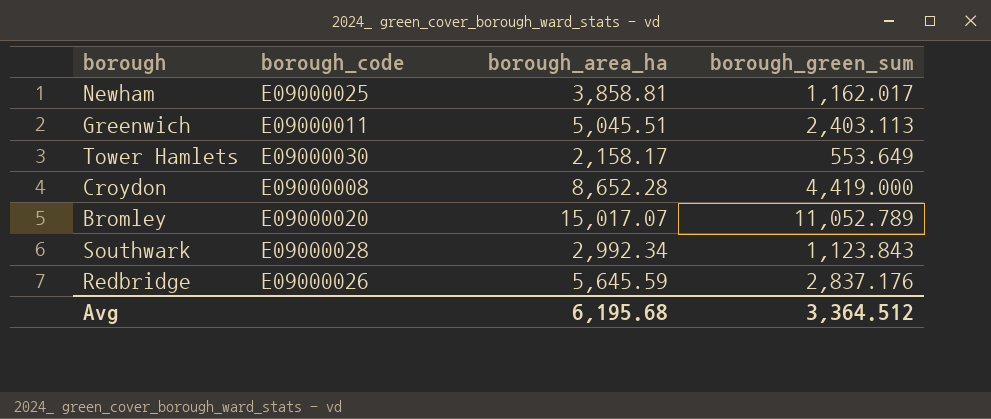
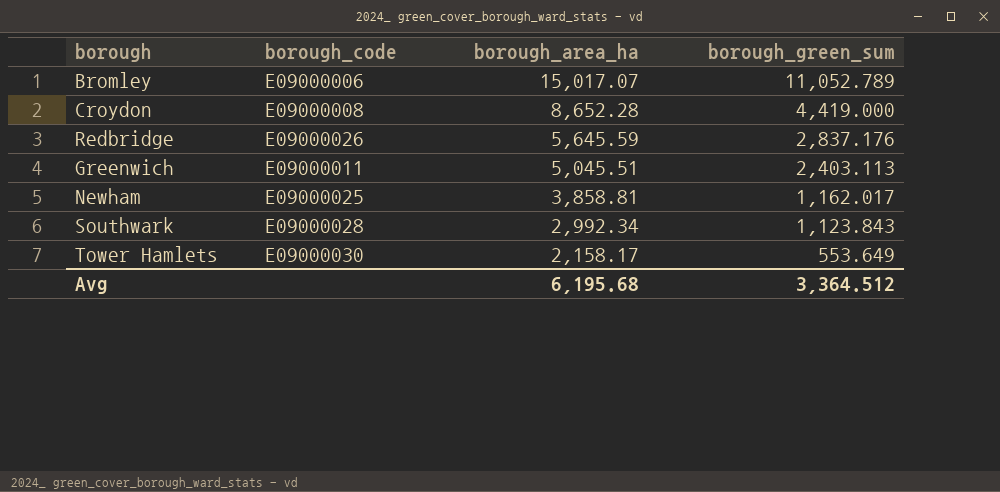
row order: none -> borough_area_ha descending
Bromley | borough_code: E09000020 -> E09000006

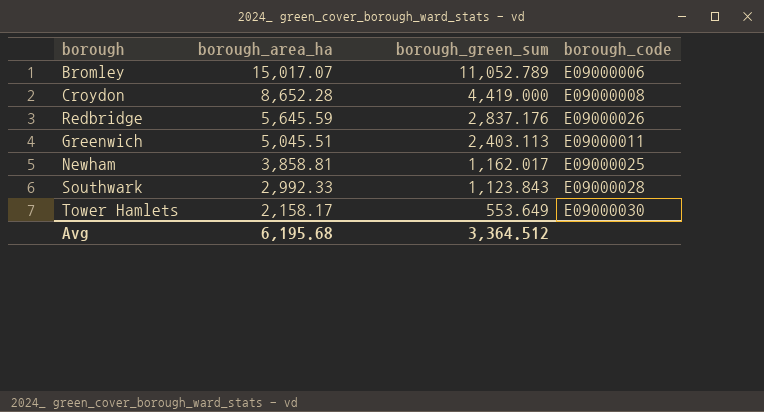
column borough_code | position: 2 -> 4
Southwark | borough_area_ha: 2,992.34 -> 2,992.33

